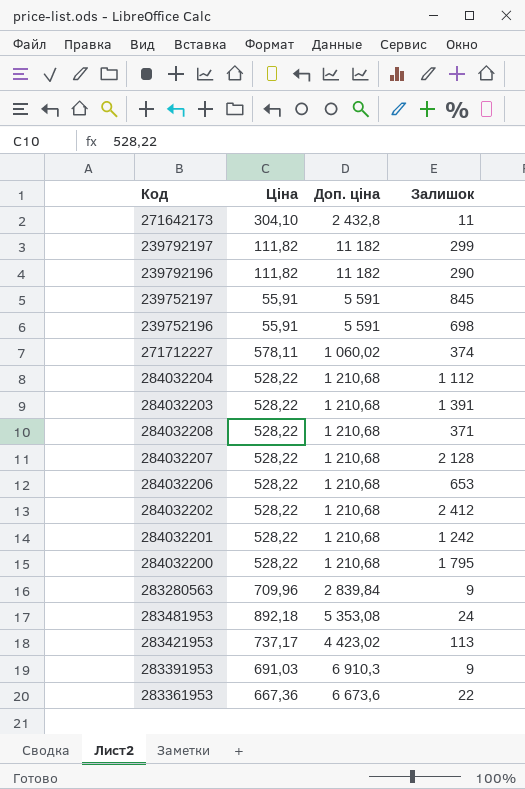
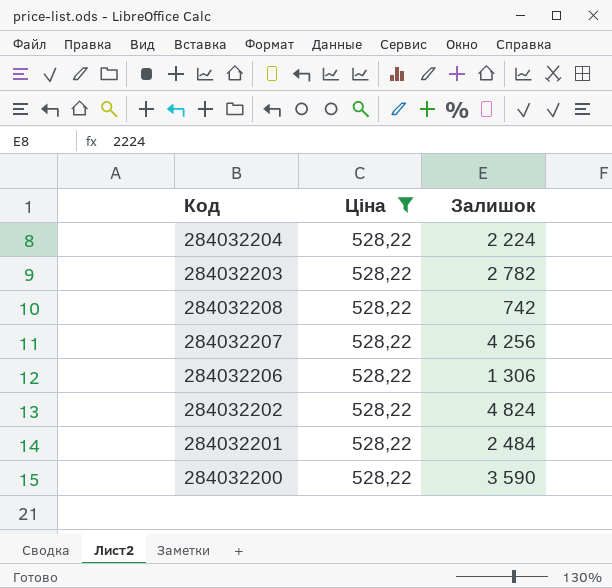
filter: none -> Ціна = 528,22
column Доп. ціна | position: 3 -> none
284032204 | Залишок: 1 112 -> 2 224
284032203 | Залишок: 1 391 -> 2 782
284032208 | Залишок: 371 -> 742
284032207 | Залишок: 2 128 -> 4 256
284032206 | Залишок: 653 -> 1 306
284032202 | Залишок: 2 412 -> 4 824
284032201 | Залишок: 1 242 -> 2 484
284032200 | Залишок: 1 795 -> 3 590

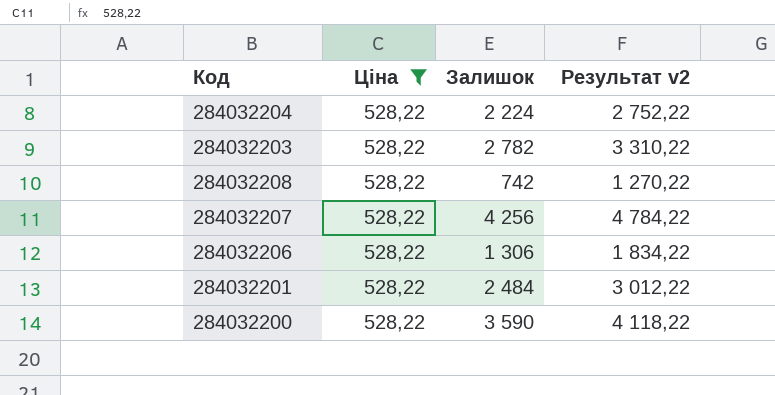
column Результат v2 | formula: none -> [Ціна] + [Залишок]
row 284032202: 528,22 | 4 824 -> none

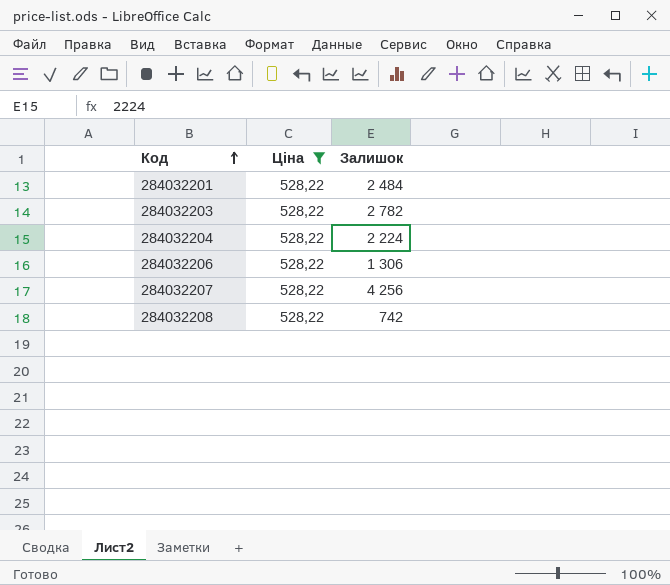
row order: none -> Код ascending
column Результат v2 | formula: [Ціна] + [Залишок] -> none
row 284032200: 528,22 | 3 590 | 4 118,22 -> none

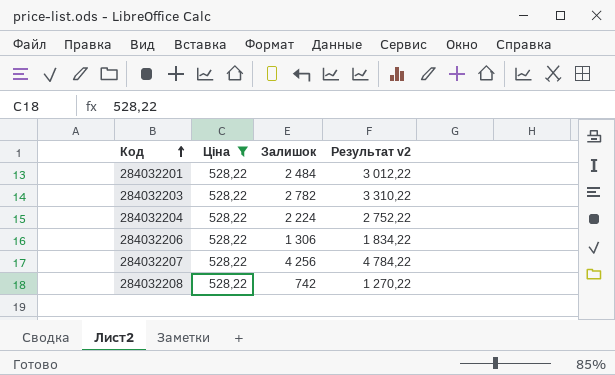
column Результат v2 | formula: none -> [Ціна] + [Залишок]

